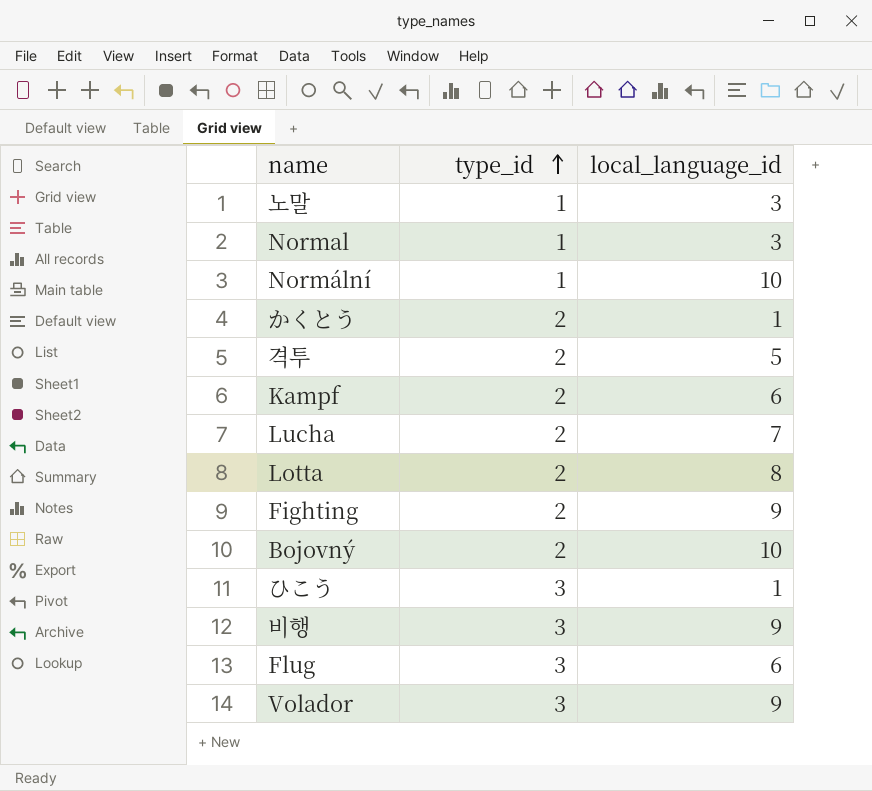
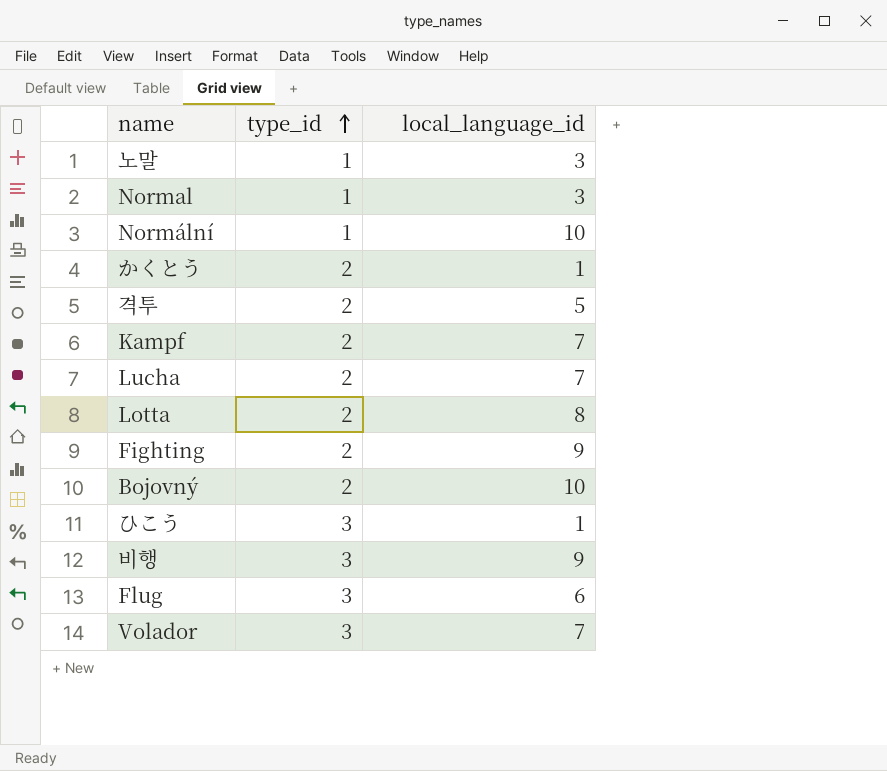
Kampf | local_language_id: 6 -> 7
Volador | local_language_id: 9 -> 7

